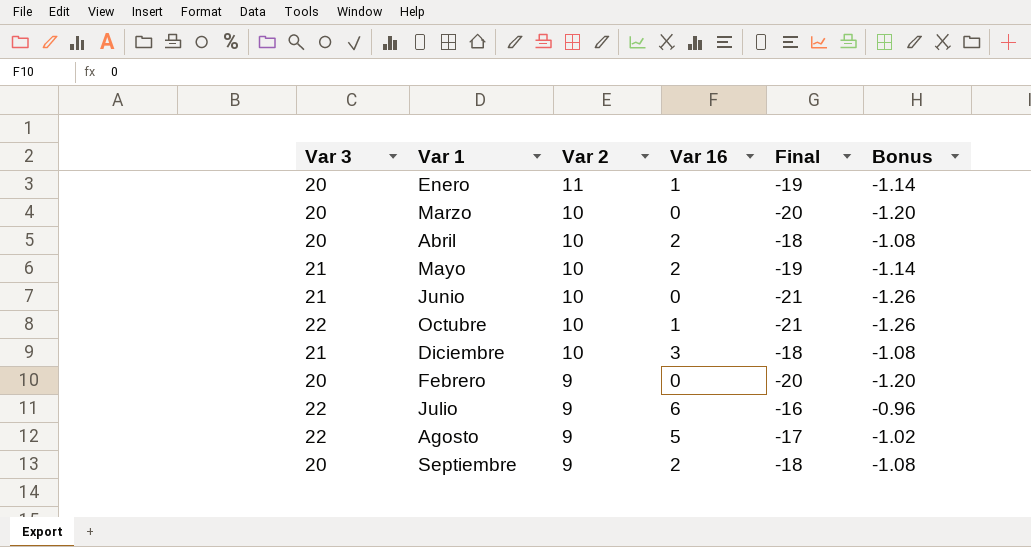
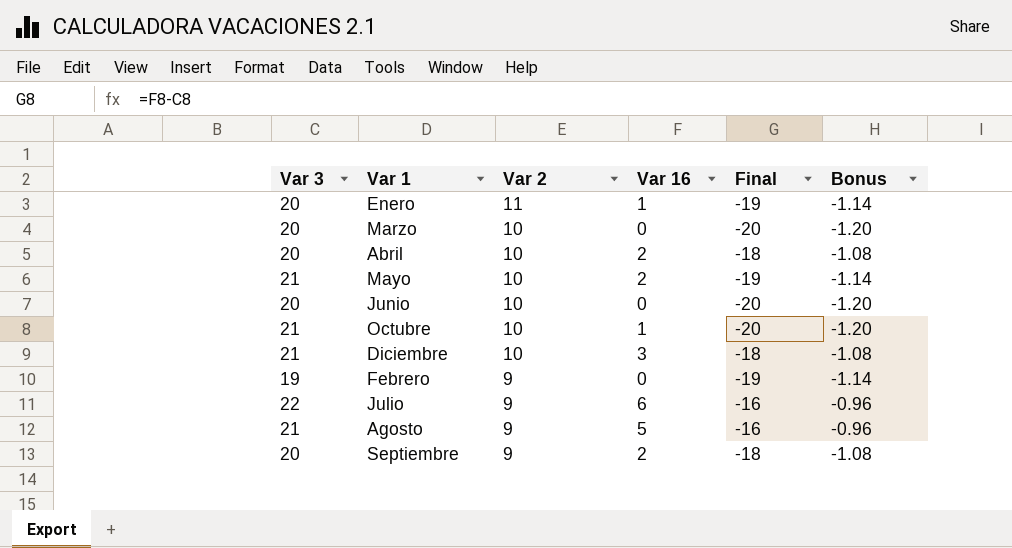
Junio | Var 3: 21 -> 20
Junio | Final: -21 -> -20
Junio | Bonus: -1.26 -> -1.20
Octubre | Var 3: 22 -> 21
Octubre | Final: -21 -> -20
Octubre | Bonus: -1.26 -> -1.20
Febrero | Var 3: 20 -> 19
Febrero | Final: -20 -> -19
Febrero | Bonus: -1.20 -> -1.14
Agosto | Var 3: 22 -> 21
Agosto | Final: -17 -> -16
Agosto | Bonus: -1.02 -> -0.96

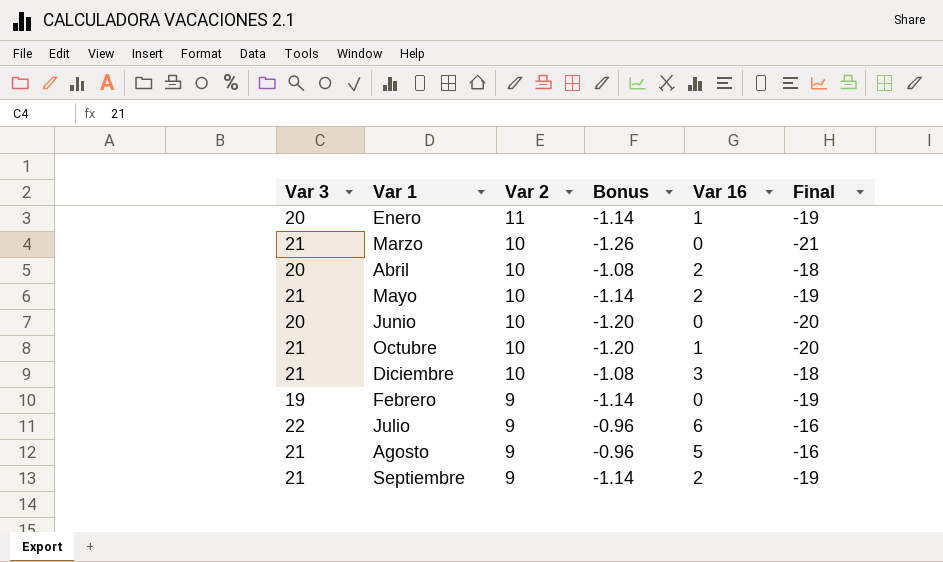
column Bonus | position: 6 -> 4
Marzo | Var 3: 20 -> 21
Marzo | Bonus: -1.20 -> -1.26
Marzo | Final: -20 -> -21
Septiembre | Var 3: 20 -> 21
Septiembre | Bonus: -1.08 -> -1.14
Septiembre | Final: -18 -> -19

